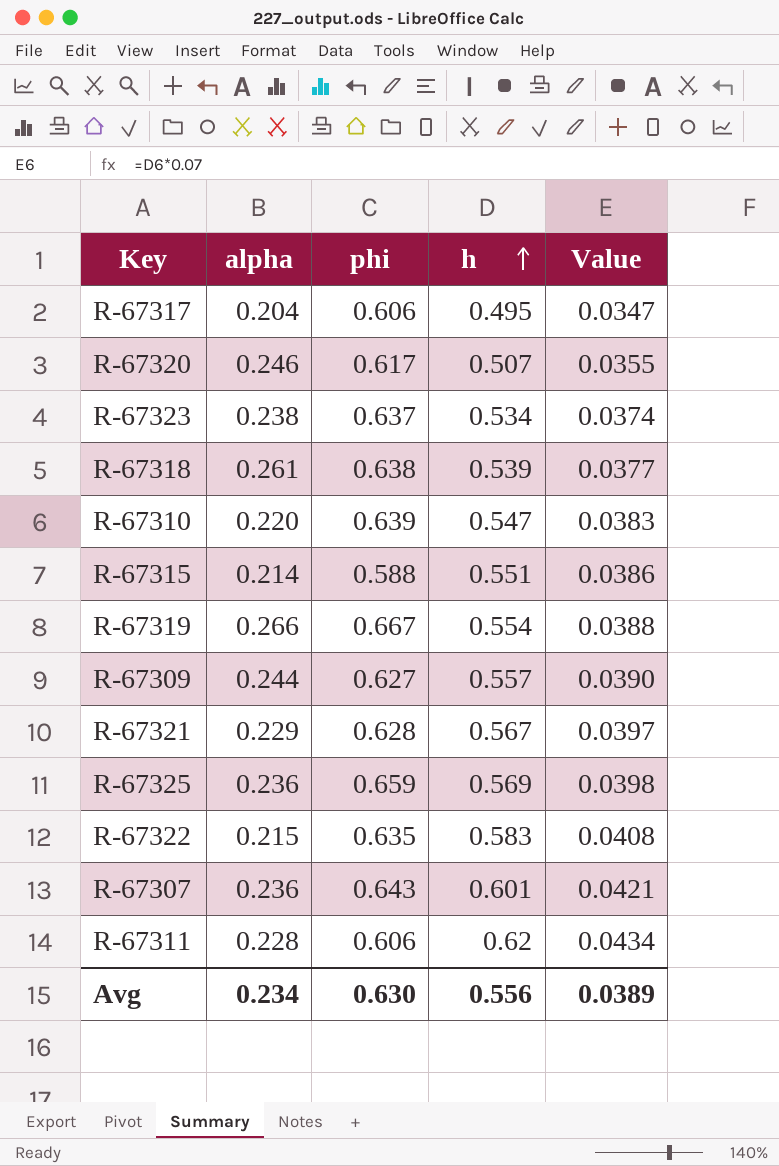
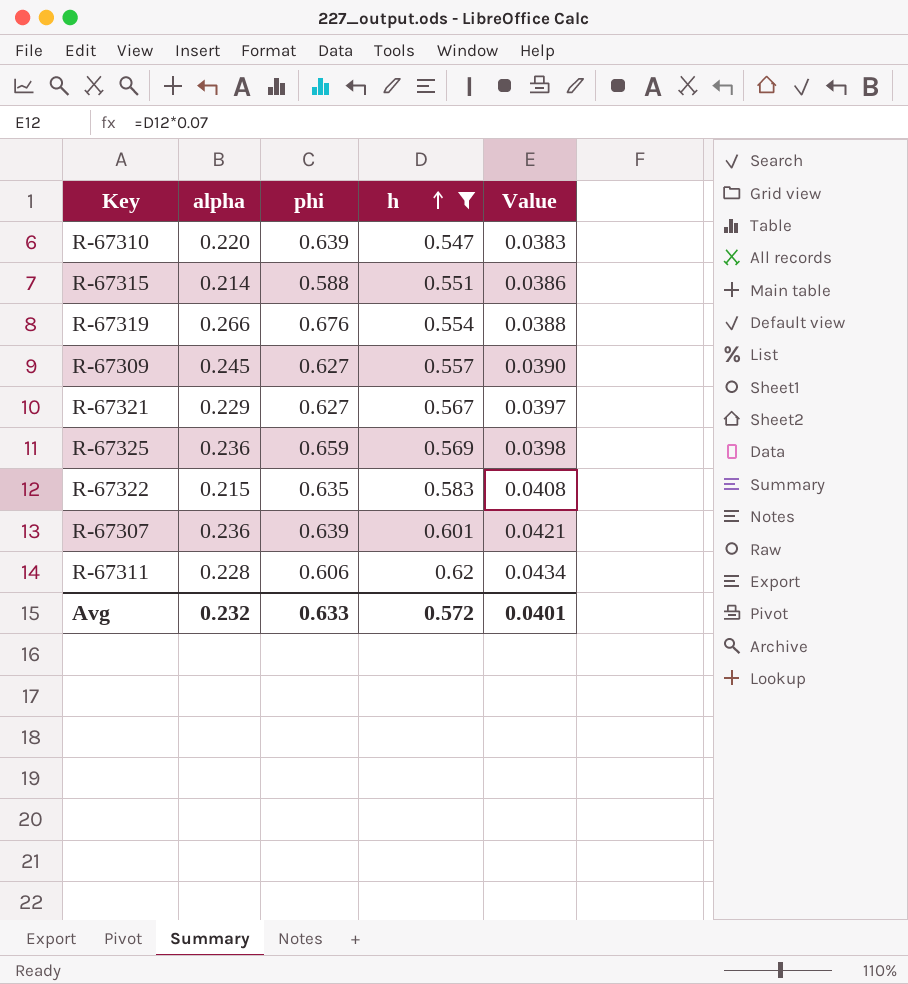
filter: none -> h >= 0.547
R-67319 | phi: 0.667 -> 0.676
R-67309 | alpha: 0.244 -> 0.245
R-67321 | phi: 0.628 -> 0.627
R-67307 | phi: 0.643 -> 0.639
Avg | alpha: 0.234 -> 0.232
Avg | phi: 0.630 -> 0.633
Avg | h: 0.556 -> 0.572
Avg | Value: 0.0389 -> 0.0401

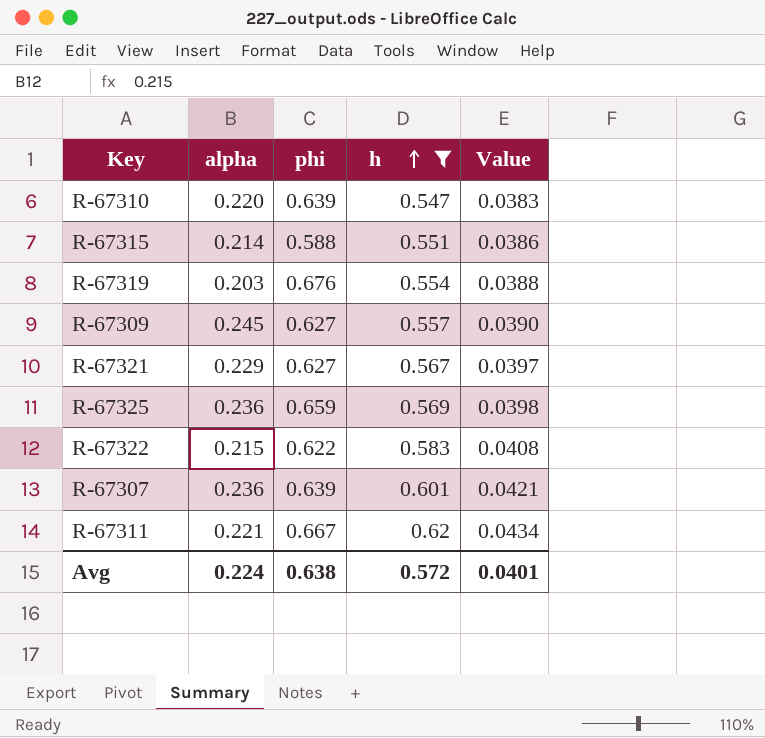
R-67319 | alpha: 0.266 -> 0.203
R-67322 | phi: 0.635 -> 0.622
R-67311 | alpha: 0.228 -> 0.221
R-67311 | phi: 0.606 -> 0.667
Avg | alpha: 0.232 -> 0.224
Avg | phi: 0.633 -> 0.638

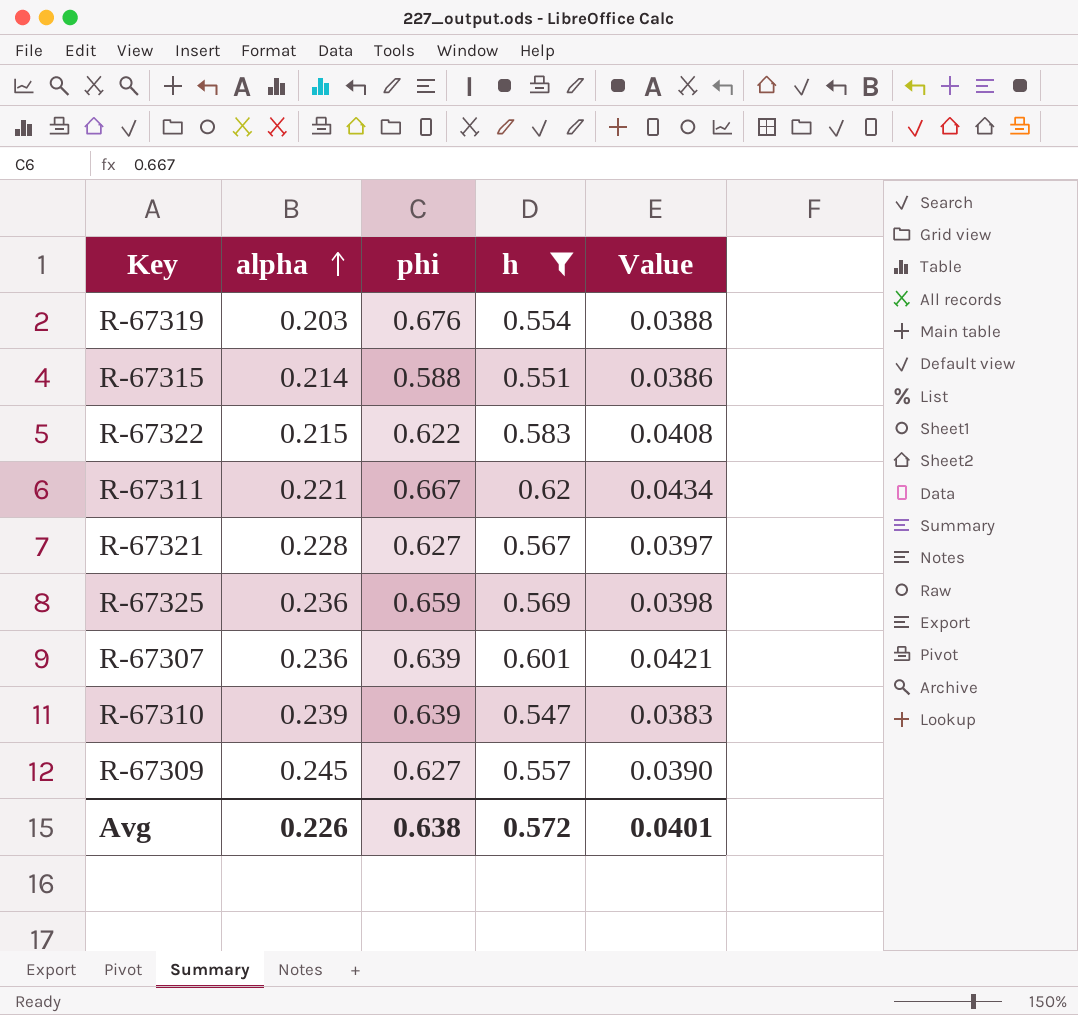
row order: h ascending -> alpha ascending
R-67321 | alpha: 0.229 -> 0.228
R-67310 | alpha: 0.220 -> 0.239
Avg | alpha: 0.224 -> 0.226

